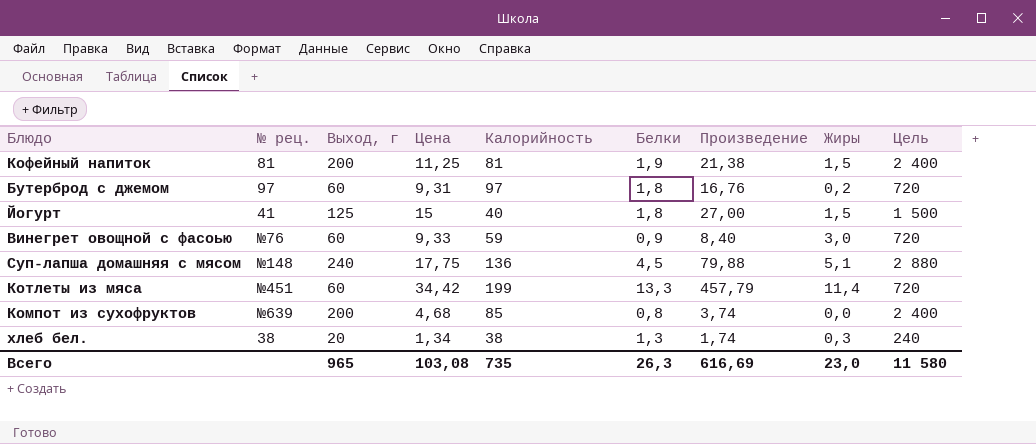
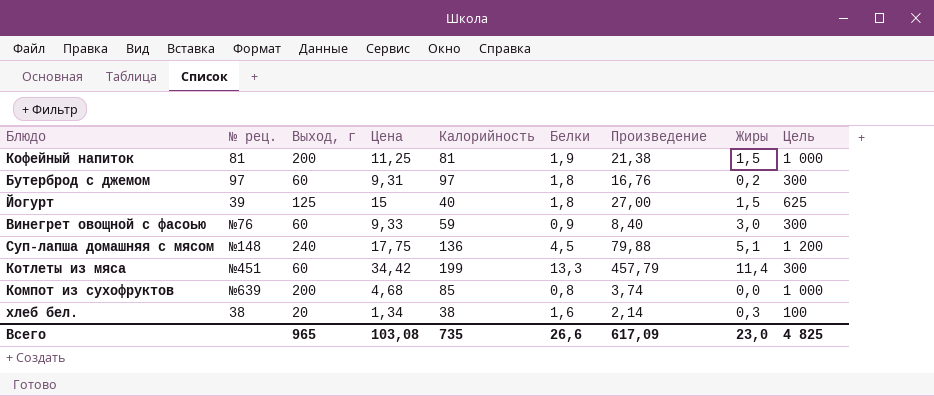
column Цель | formula: [Выход, г] * 12 -> [Выход, г] * 5
Йогурт | № рец.: 41 -> 39
хлеб бел. | Белки: 1,3 -> 1,6
хлеб бел. | Произведение: 1,74 -> 2,14
Всего | Белки: 26,3 -> 26,6
Всего | Произведение: 616,69 -> 617,09
Всего | Цель: 11 580 -> 4 825

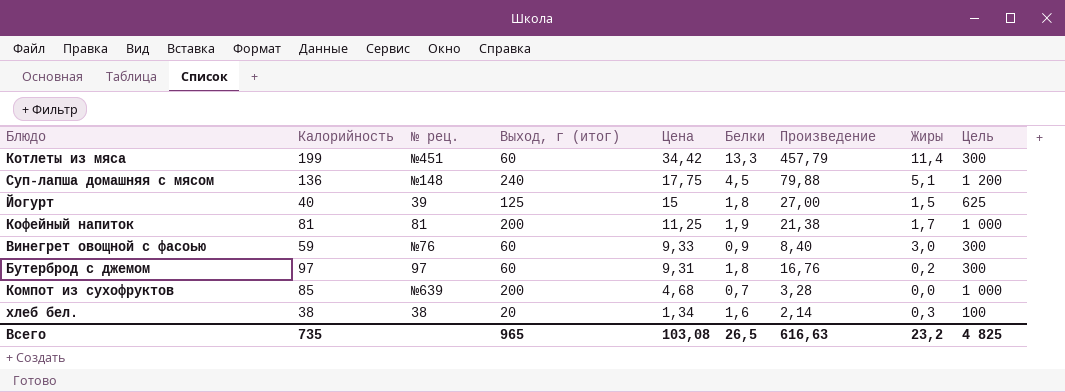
row order: none -> Цена descending
column Калорийность | position: 5 -> 2
column name: Выход, г -> Выход, г (итог)
Кофейный напиток | Жиры: 1,5 -> 1,7
Компот из сухофруктов | Белки: 0,8 -> 0,7
Компот из сухофруктов | Произведение: 3,74 -> 3,28
Всего | Белки: 26,6 -> 26,5
Всего | Произведение: 617,09 -> 616,63
Всего | Жиры: 23,0 -> 23,2

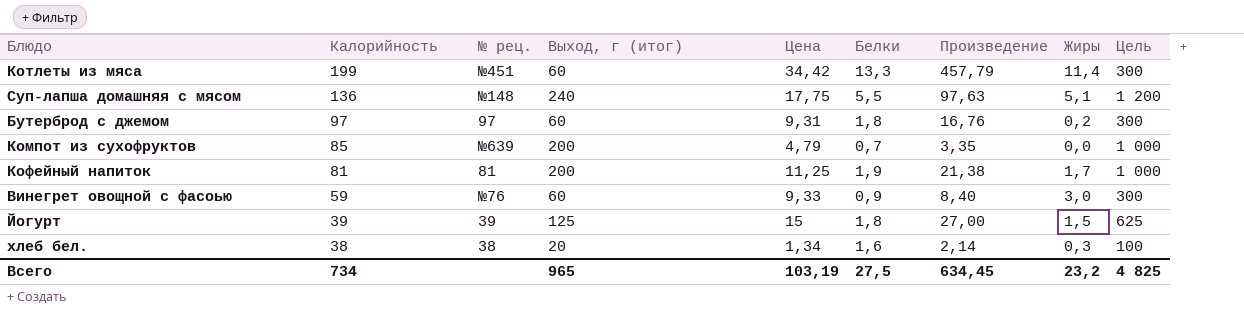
row order: Цена descending -> Калорийность descending
Суп-лапша домашняя с мясом | Белки: 4,5 -> 5,5
Суп-лапша домашняя с мясом | Произведение: 79,88 -> 97,63
Компот из сухофруктов | Цена: 4,68 -> 4,79
Компот из сухофруктов | Произведение: 3,28 -> 3,35
Йогурт | Калорийность: 40 -> 39
Всего | Калорийность: 735 -> 734
Всего | Цена: 103,08 -> 103,19
Всего | Белки: 26,5 -> 27,5
Всего | Произведение: 616,63 -> 634,45

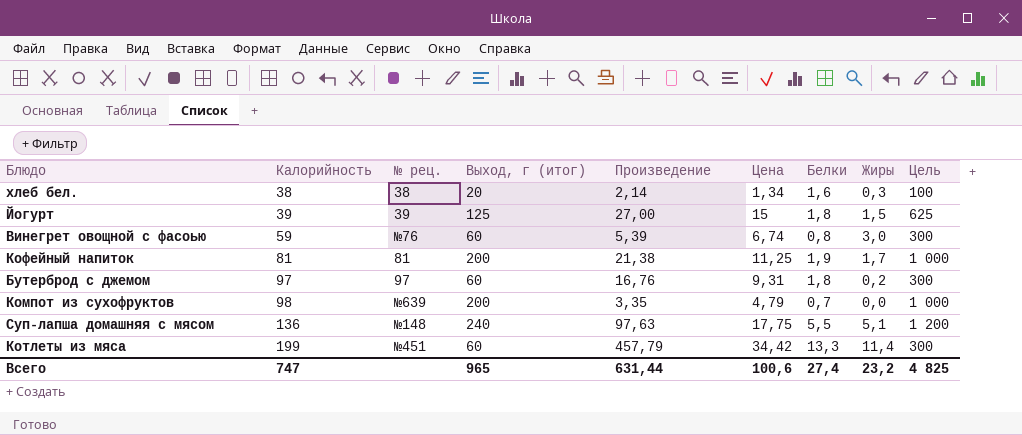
row order: Калорийность descending -> Калорийность ascending
column Произведение | position: 7 -> 5
Винегрет овощной с фасоью | Произведение: 8,40 -> 5,39
Винегрет овощной с фасоью | Цена: 9,33 -> 6,74
Винегрет овощной с фасоью | Белки: 0,9 -> 0,8
Компот из сухофруктов | Калорийность: 85 -> 98
Всего | Калорийность: 734 -> 747
Всего | Произведение: 634,45 -> 631,44
Всего | Цена: 103,19 -> 100,6
Всего | Белки: 27,5 -> 27,4

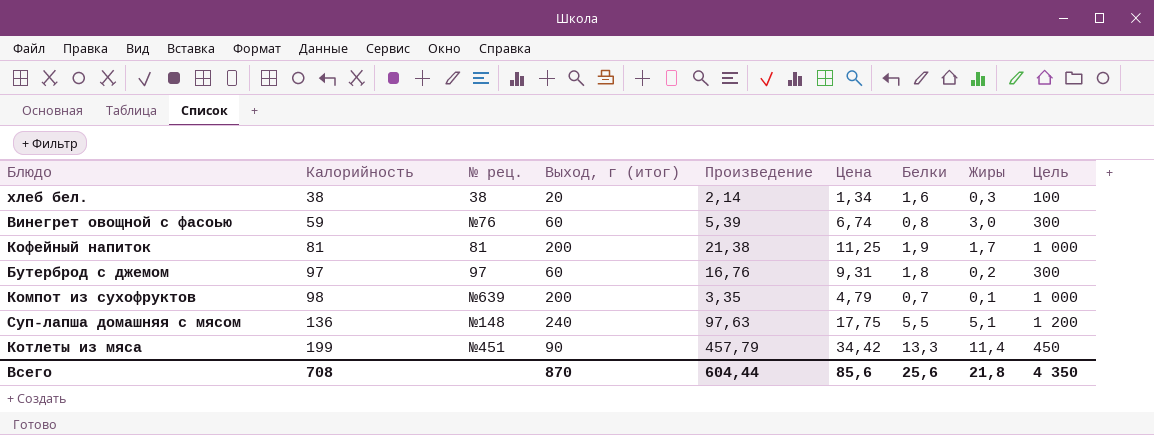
row Йогурт: 39 | 39 | 125 | 27,00 | 15 | 1,8 | 1,5 | 625 -> none
Компот из сухофруктов | Жиры: 0,0 -> 0,1
Котлеты из мяса | Выход, г (итог): 60 -> 90
Котлеты из мяса | Цель: 300 -> 450
Всего | Калорийность: 747 -> 708
Всего | Выход, г (итог): 965 -> 870
Всего | Произведение: 631,44 -> 604,44
Всего | Цена: 100,6 -> 85,6
Всего | Белки: 27,4 -> 25,6
Всего | Жиры: 23,2 -> 21,8
Всего | Цель: 4 825 -> 4 350

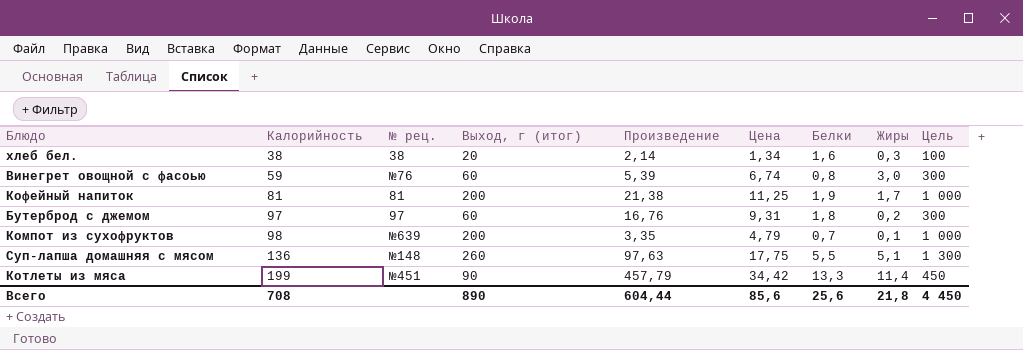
Суп-лапша домашняя с мясом | Выход, г (итог): 240 -> 260
Суп-лапша домашняя с мясом | Цель: 1 200 -> 1 300
Всего | Выход, г (итог): 870 -> 890
Всего | Цель: 4 350 -> 4 450

